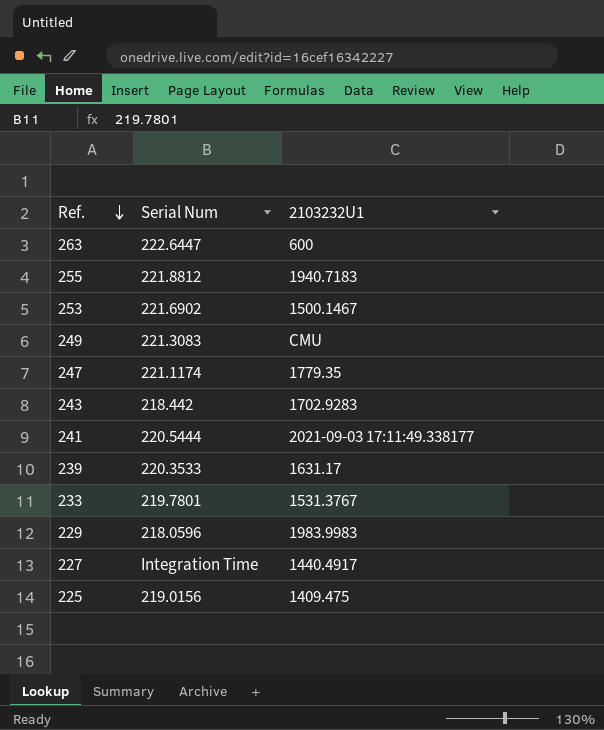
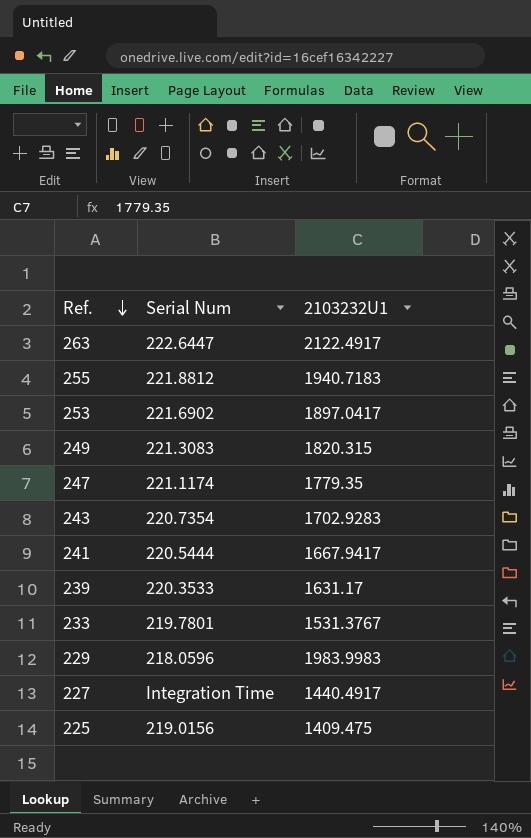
263 | 2103232U1: 600 -> 2122.4917
253 | 2103232U1: 1500.1467 -> 1897.0417
249 | 2103232U1: CMU -> 1820.315
243 | Serial Num: 218.442 -> 220.7354
241 | 2103232U1: 2021-09-03 17:11:49.338177 -> 1667.9417

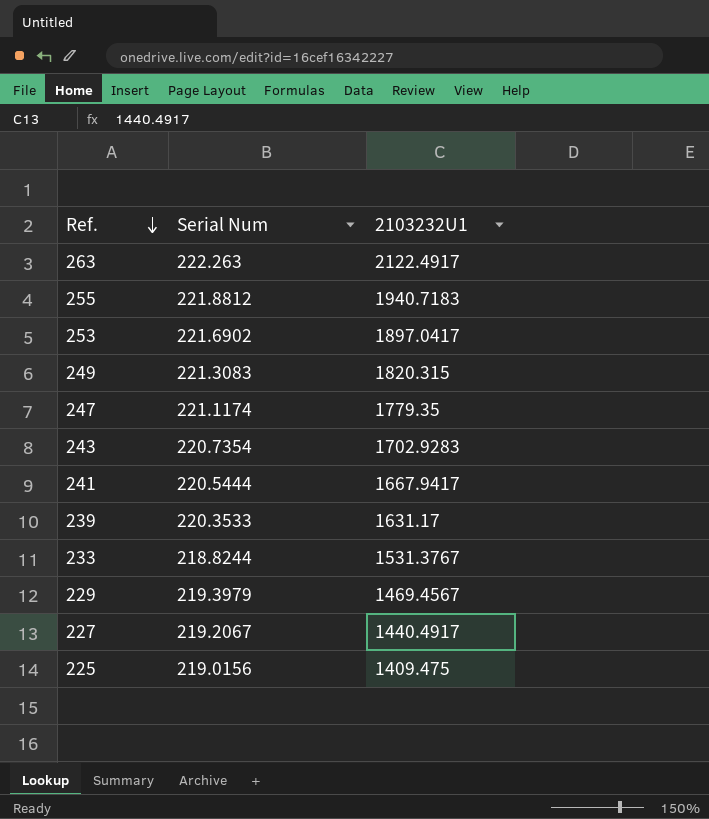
263 | Serial Num: 222.6447 -> 222.263
233 | Serial Num: 219.7801 -> 218.8244
229 | Serial Num: 218.0596 -> 219.3979
229 | 2103232U1: 1983.9983 -> 1469.4567
227 | Serial Num: Integration Time -> 219.2067

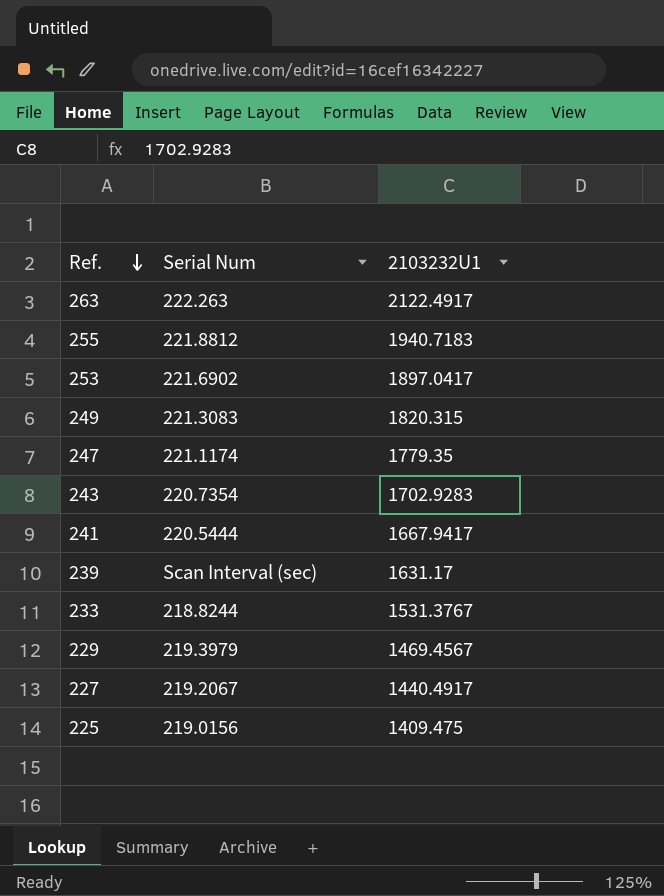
239 | Serial Num: 220.3533 -> Scan Interval (sec)

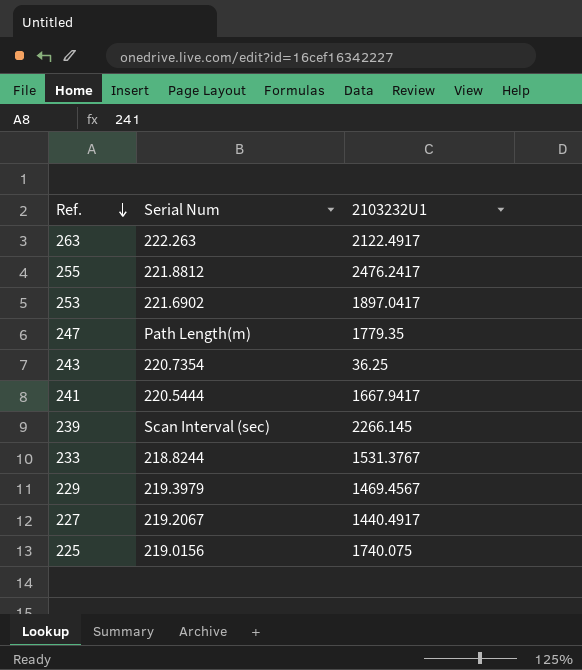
row 249: 221.3083 | 1820.315 -> none
255 | 2103232U1: 1940.7183 -> 2476.2417
247 | Serial Num: 221.1174 -> Path Length(m)
243 | 2103232U1: 1702.9283 -> 36.25
239 | 2103232U1: 1631.17 -> 2266.145
225 | 2103232U1: 1409.475 -> 1740.075

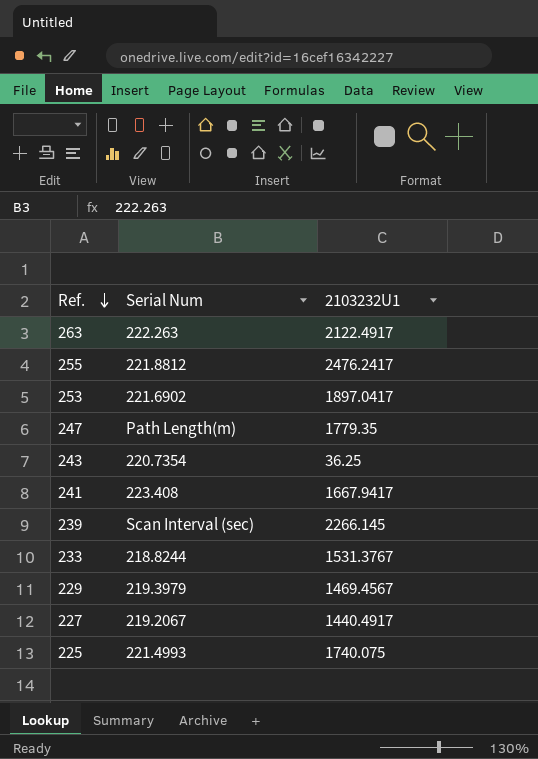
241 | Serial Num: 220.5444 -> 223.408
225 | Serial Num: 219.0156 -> 221.4993

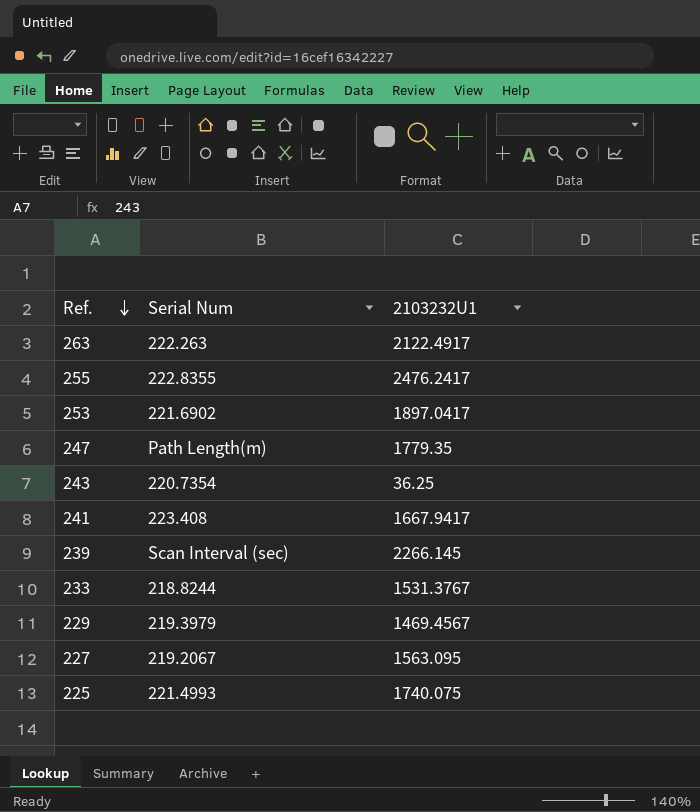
255 | Serial Num: 221.8812 -> 222.8355
227 | 2103232U1: 1440.4917 -> 1563.095

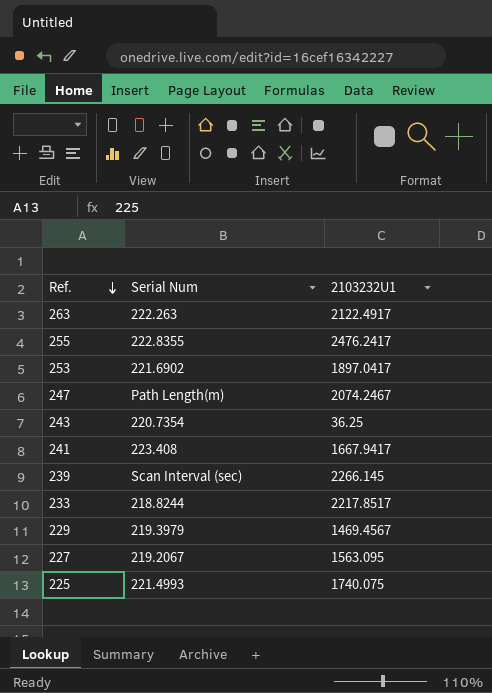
247 | 2103232U1: 1779.35 -> 2074.2467
233 | 2103232U1: 1531.3767 -> 2217.8517

